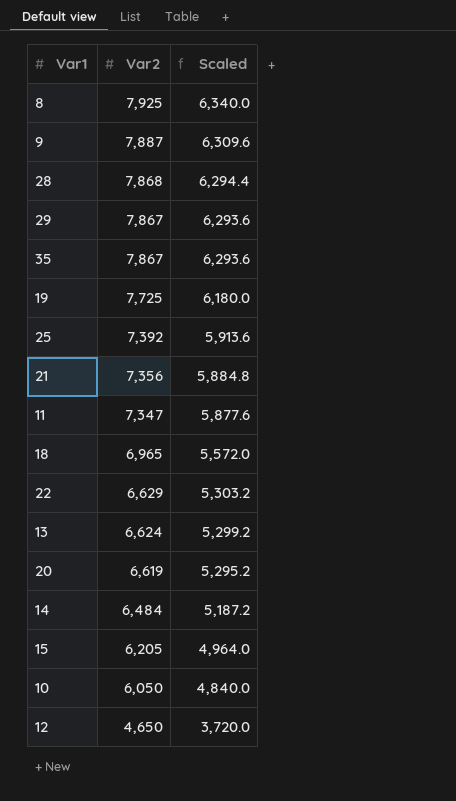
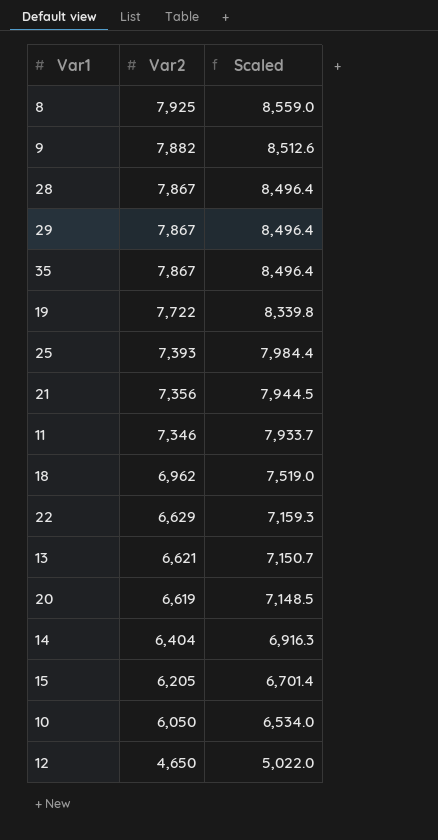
column Scaled | formula: [Var2] * 0.8 -> [Var2] * 1.08
9 | Var2: 7,887 -> 7,882
28 | Var2: 7,868 -> 7,867
19 | Var2: 7,725 -> 7,722
25 | Var2: 7,392 -> 7,393
11 | Var2: 7,347 -> 7,346
18 | Var2: 6,965 -> 6,962
13 | Var2: 6,624 -> 6,621
14 | Var2: 6,484 -> 6,404

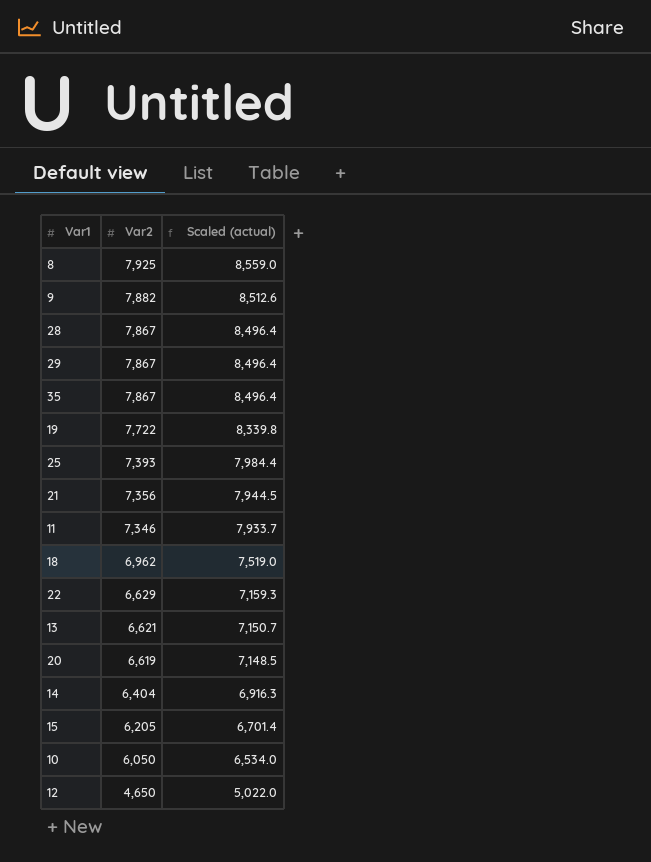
column name: Scaled -> Scaled (actual)

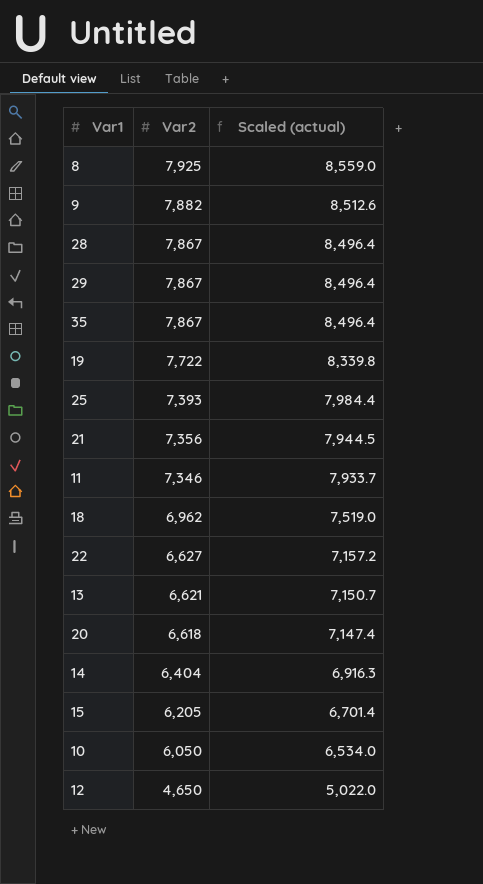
22 | Var2: 6,629 -> 6,627
22 | Scaled (actual): 7,159.3 -> 7,157.2
20 | Var2: 6,619 -> 6,618
20 | Scaled (actual): 7,148.5 -> 7,147.4

